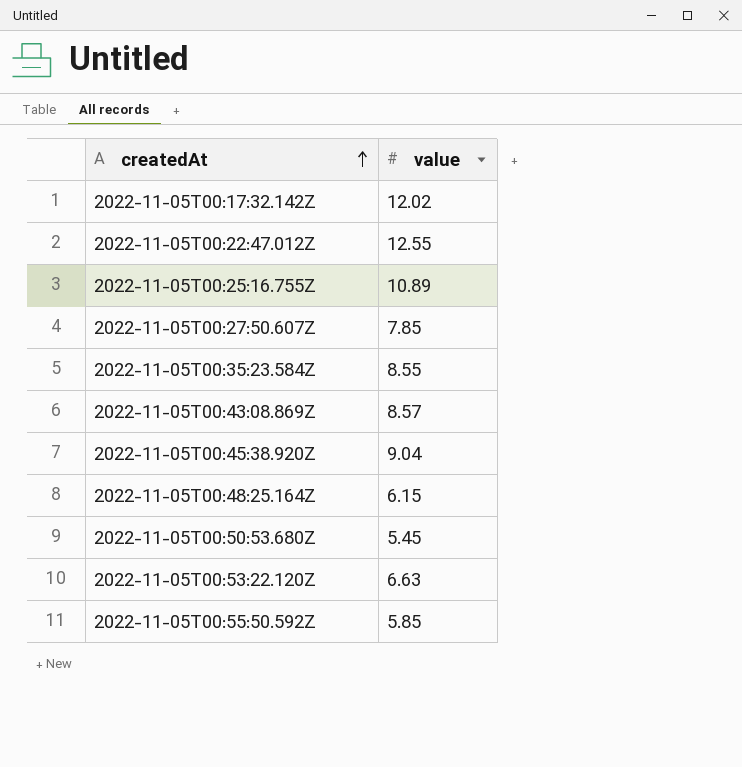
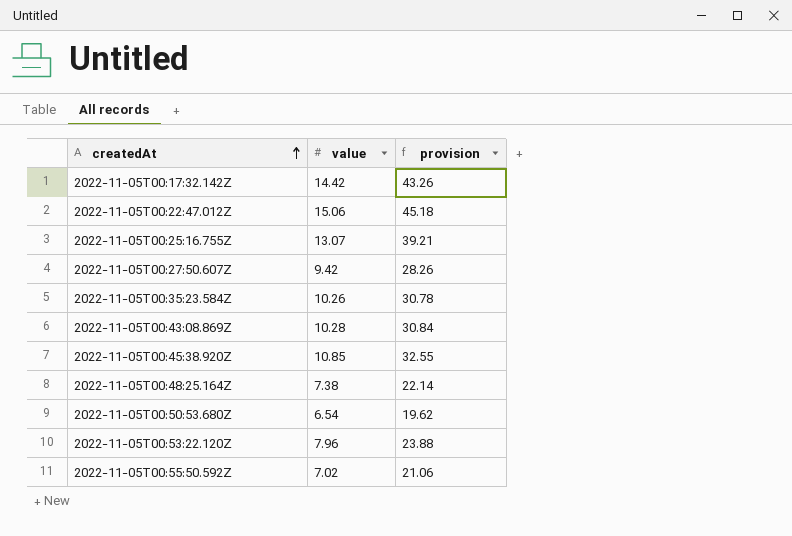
column provision | formula: none -> [value] * 3
2022-11-05T00:17:32.142Z | value: 12.02 -> 14.42
2022-11-05T00:22:47.012Z | value: 12.55 -> 15.06
2022-11-05T00:25:16.755Z | value: 10.89 -> 13.07
2022-11-05T00:27:50.607Z | value: 7.85 -> 9.42
2022-11-05T00:35:23.584Z | value: 8.55 -> 10.26
2022-11-05T00:43:08.869Z | value: 8.57 -> 10.28
2022-11-05T00:45:38.920Z | value: 9.04 -> 10.85
2022-11-05T00:48:25.164Z | value: 6.15 -> 7.38
2022-11-05T00:50:53.680Z | value: 5.45 -> 6.54
2022-11-05T00:53:22.120Z | value: 6.63 -> 7.96
2022-11-05T00:55:50.592Z | value: 5.85 -> 7.02

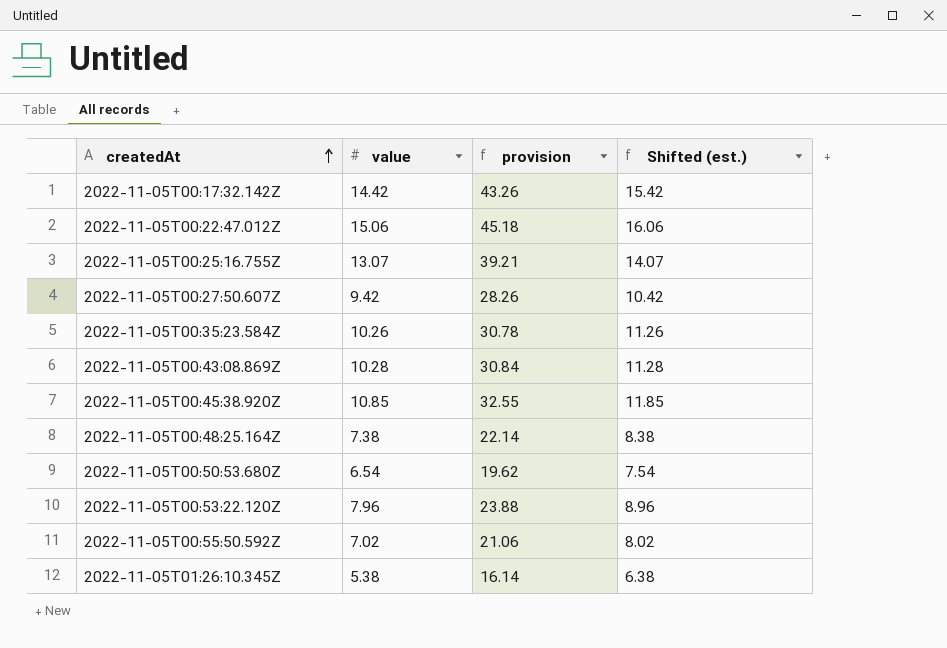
column Shifted (est.) | formula: none -> [value] + 1
row 2022-11-05T01:26:10.345Z: none -> 5.38 | 16.14 | 6.38

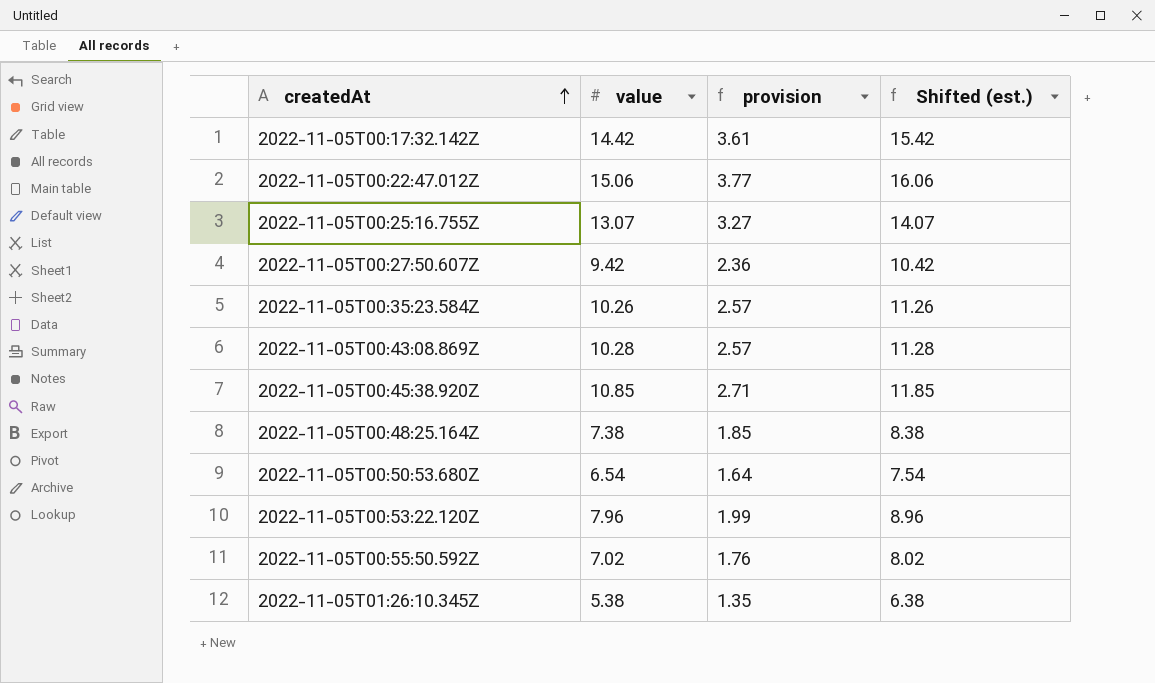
column provision | formula: [value] * 3 -> [value] * 0.25

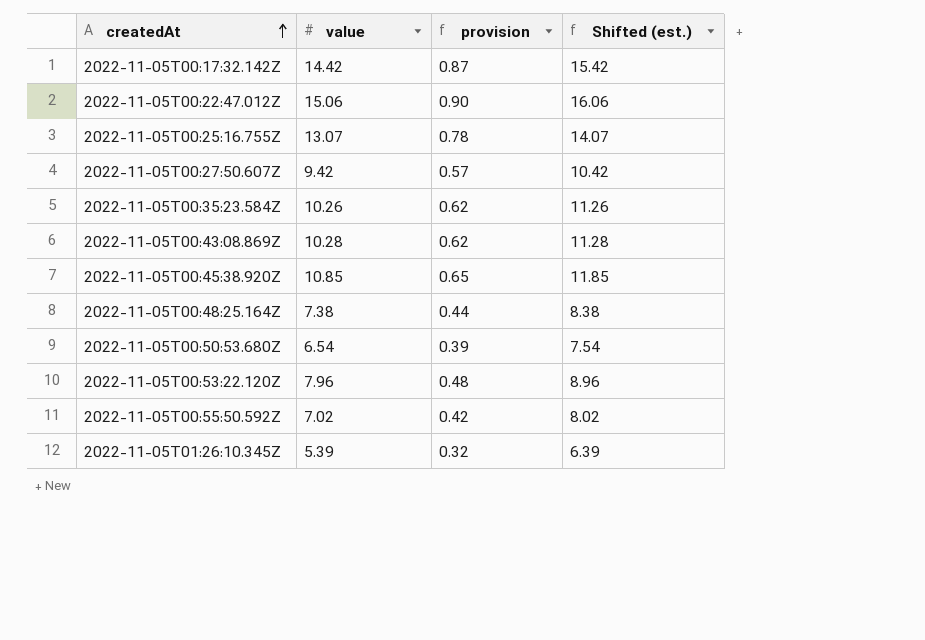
column provision | formula: [value] * 0.25 -> [value] * 0.06
2022-11-05T01:26:10.345Z | value: 5.38 -> 5.39
2022-11-05T01:26:10.345Z | Shifted (est.): 6.38 -> 6.39

